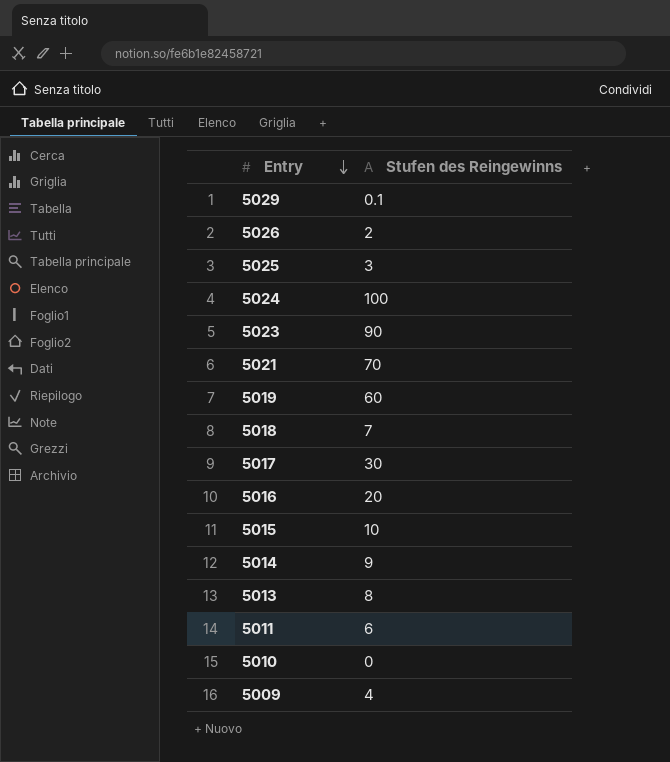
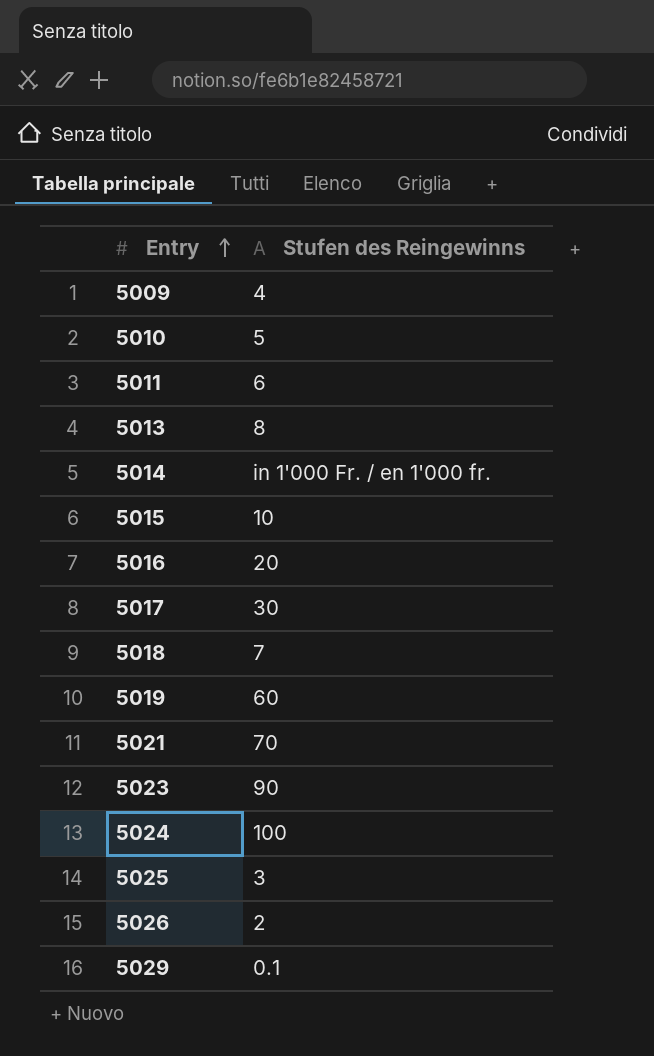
row order: Entry descending -> Entry ascending
5010 | Stufen des Reingewinns: 0 -> 5
5014 | Stufen des Reingewinns: 9 -> in 1'000 Fr. / en 1'000 fr.

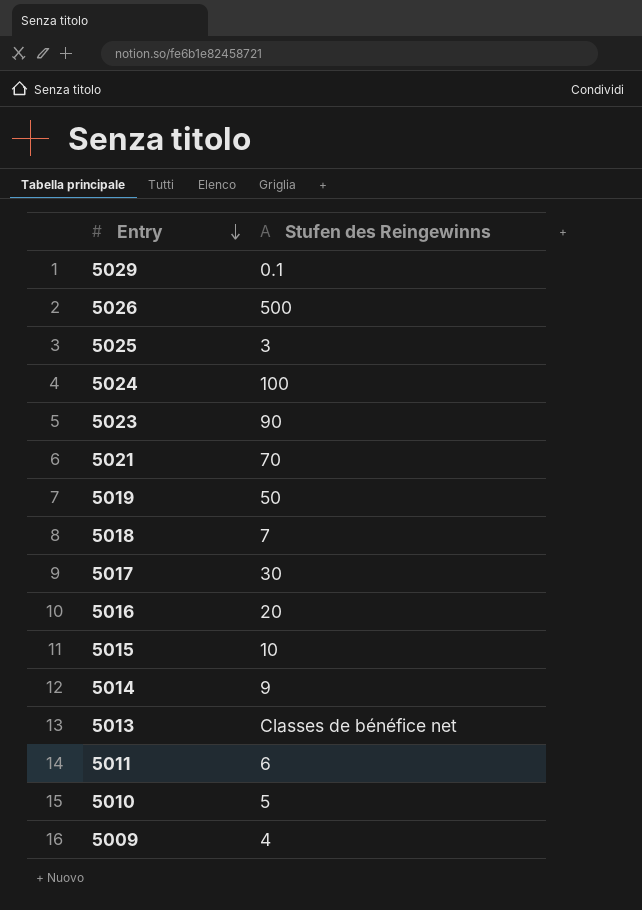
row order: Entry ascending -> Entry descending
5026 | Stufen des Reingewinns: 2 -> 500
5019 | Stufen des Reingewinns: 60 -> 50
5014 | Stufen des Reingewinns: in 1'000 Fr. / en 1'000 fr. -> 9
5013 | Stufen des Reingewinns: 8 -> Classes de bénéfice net

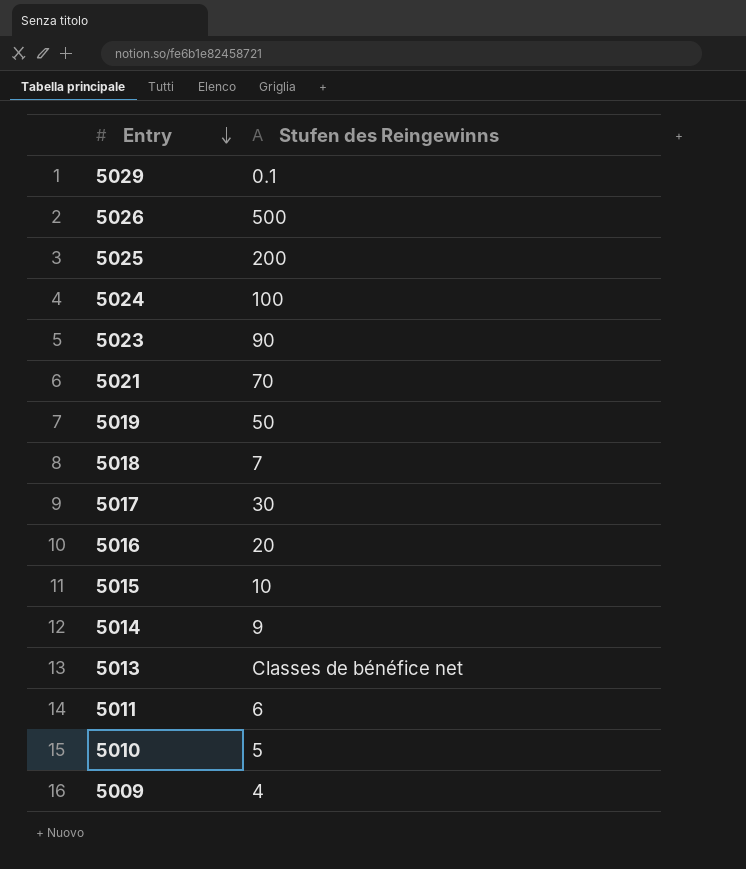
5025 | Stufen des Reingewinns: 3 -> 200

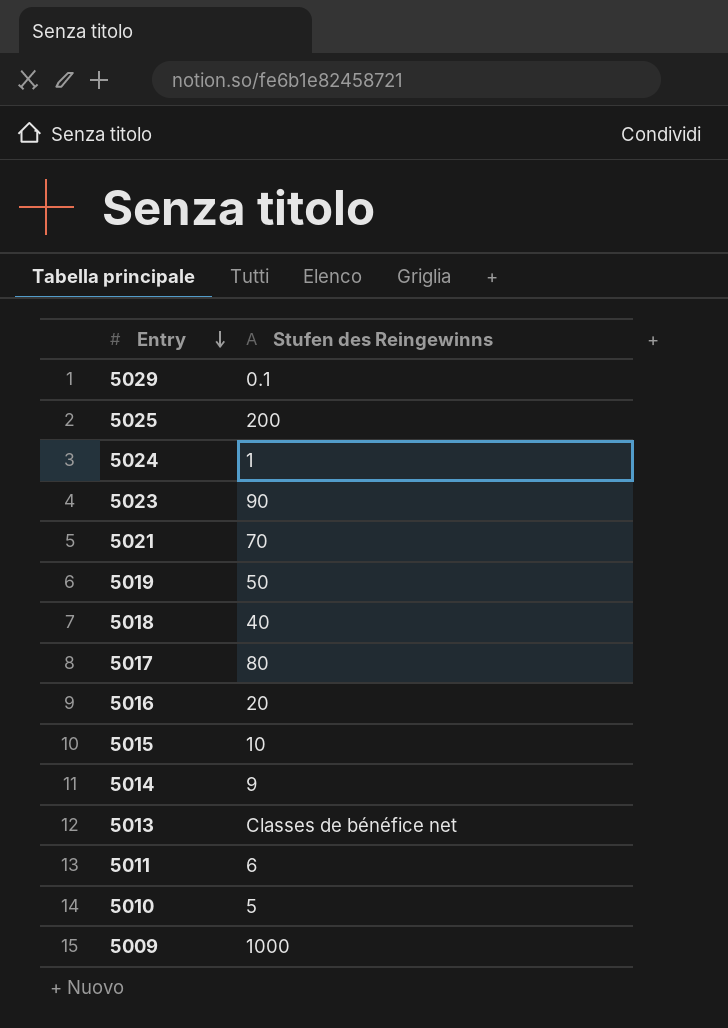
row 5026: 500 -> none
5024 | Stufen des Reingewinns: 100 -> 1
5018 | Stufen des Reingewinns: 7 -> 40
5017 | Stufen des Reingewinns: 30 -> 80
5009 | Stufen des Reingewinns: 4 -> 1000

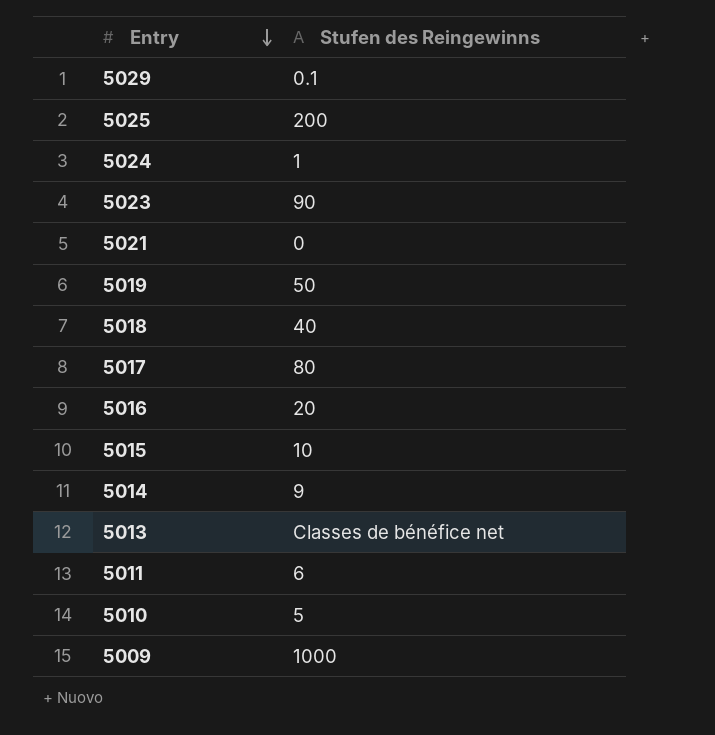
5021 | Stufen des Reingewinns: 70 -> 0

